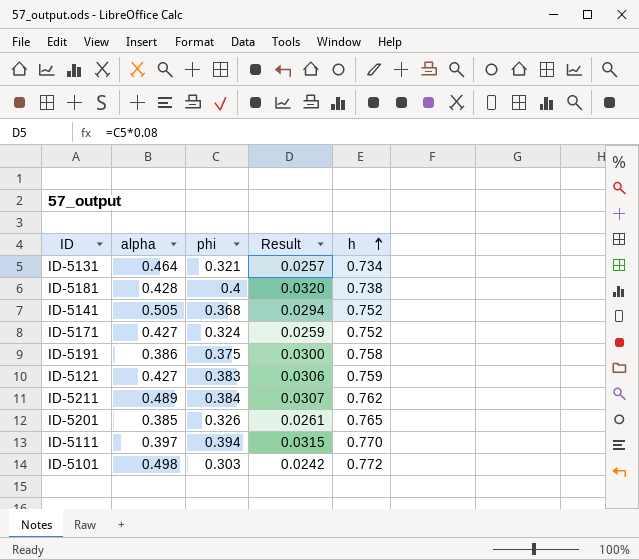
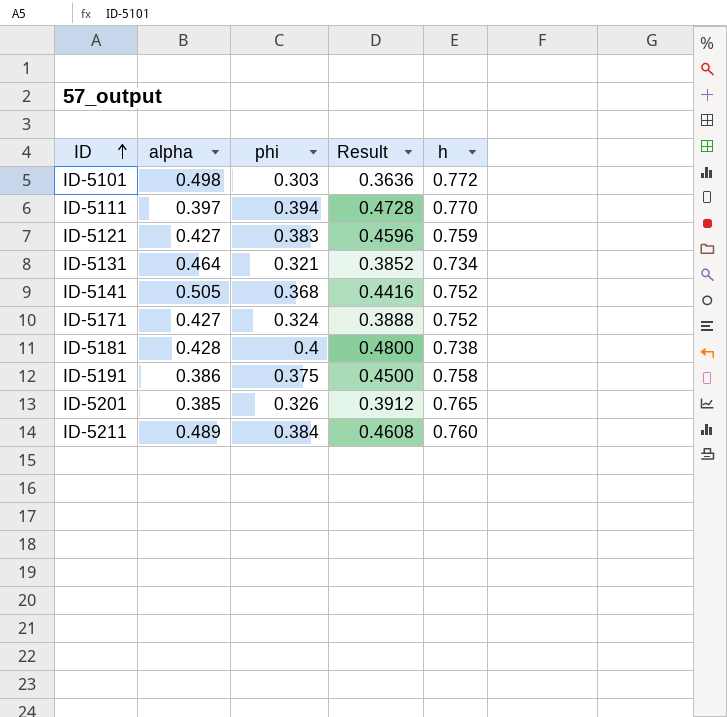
row order: h ascending -> ID ascending
column Result | formula: [phi] * 0.08 -> [phi] * 1.2
ID-5211 | h: 0.762 -> 0.760

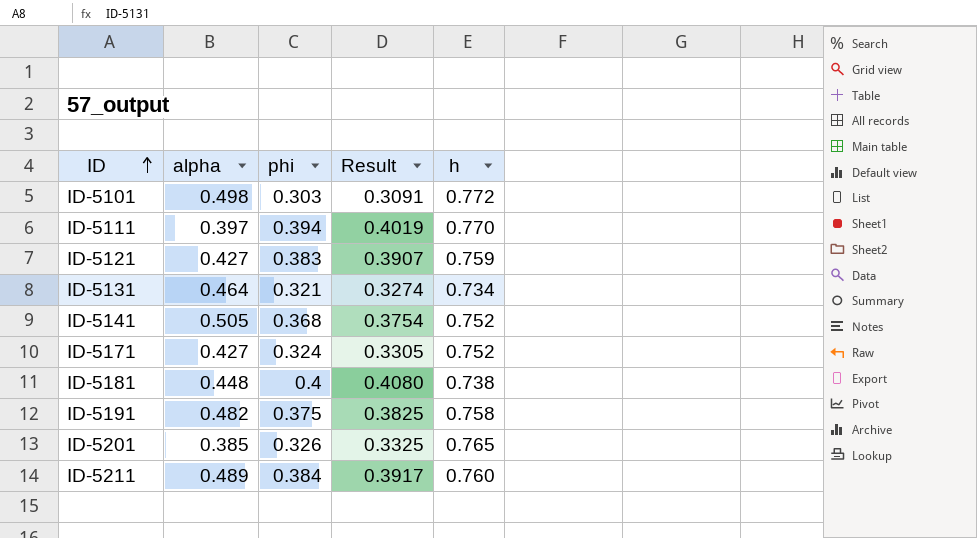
column Result | formula: [phi] * 1.2 -> [phi] * 1.02
ID-5181 | alpha: 0.428 -> 0.448
ID-5191 | alpha: 0.386 -> 0.482

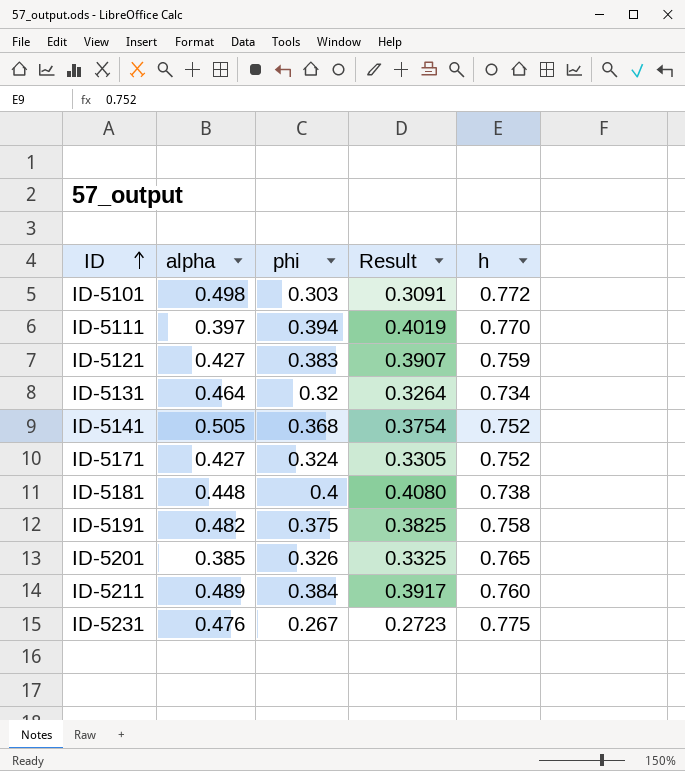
ID-5131 | phi: 0.321 -> 0.32
ID-5131 | Result: 0.3274 -> 0.3264
row ID-5231: none -> 0.476 | 0.267 | 0.2723 | 0.775

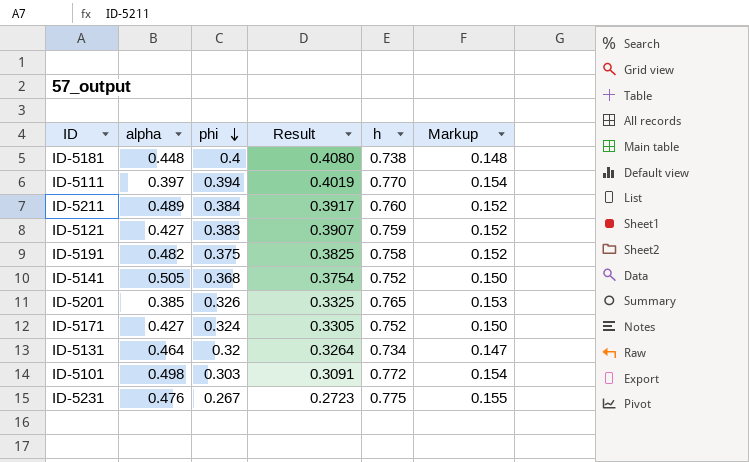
row order: ID ascending -> phi descending
column Markup | formula: none -> [h] * 0.2

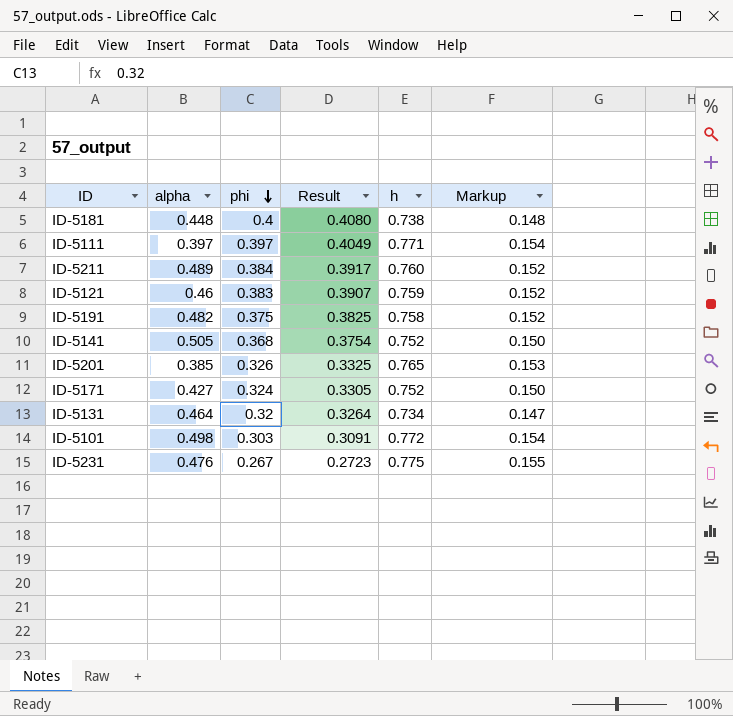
ID-5111 | phi: 0.394 -> 0.397
ID-5111 | Result: 0.4019 -> 0.4049
ID-5111 | h: 0.770 -> 0.771
ID-5121 | alpha: 0.427 -> 0.46

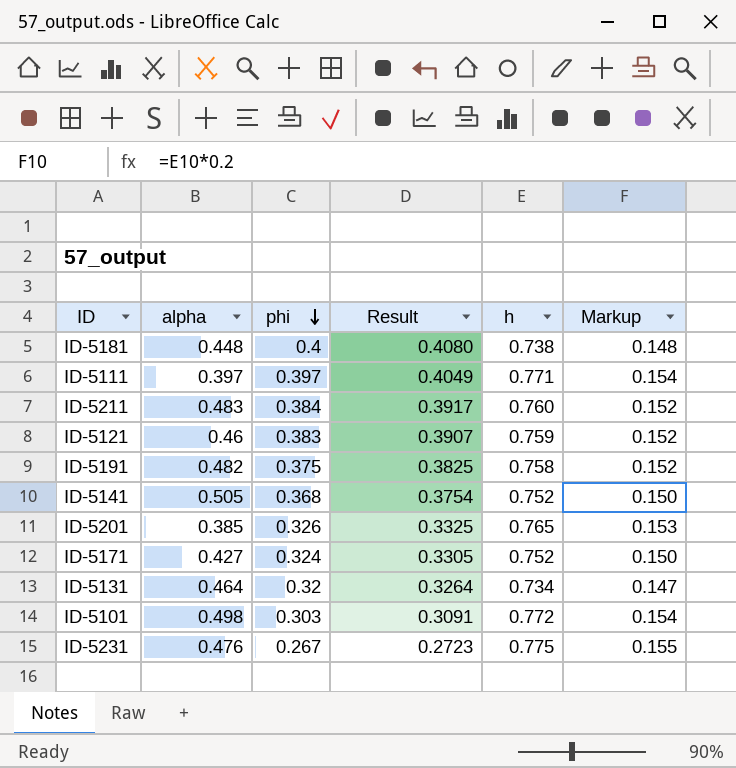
ID-5211 | alpha: 0.489 -> 0.483

